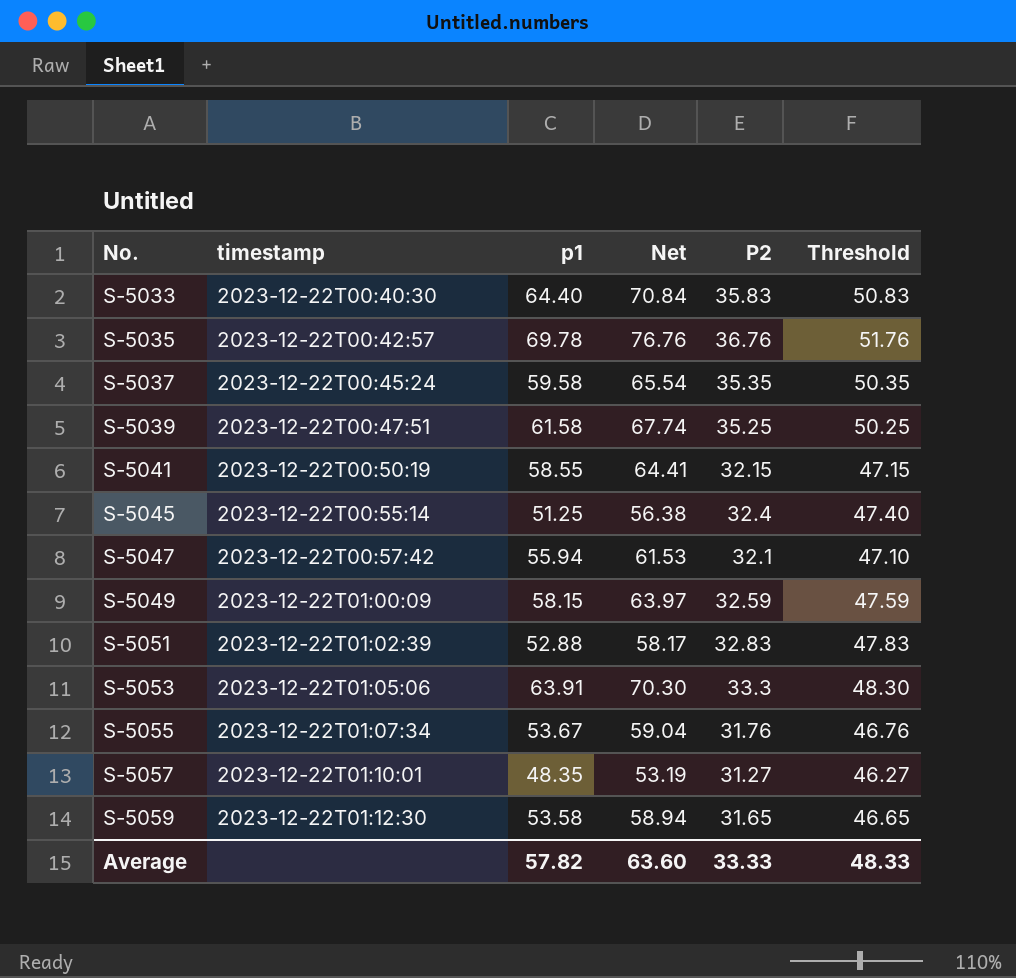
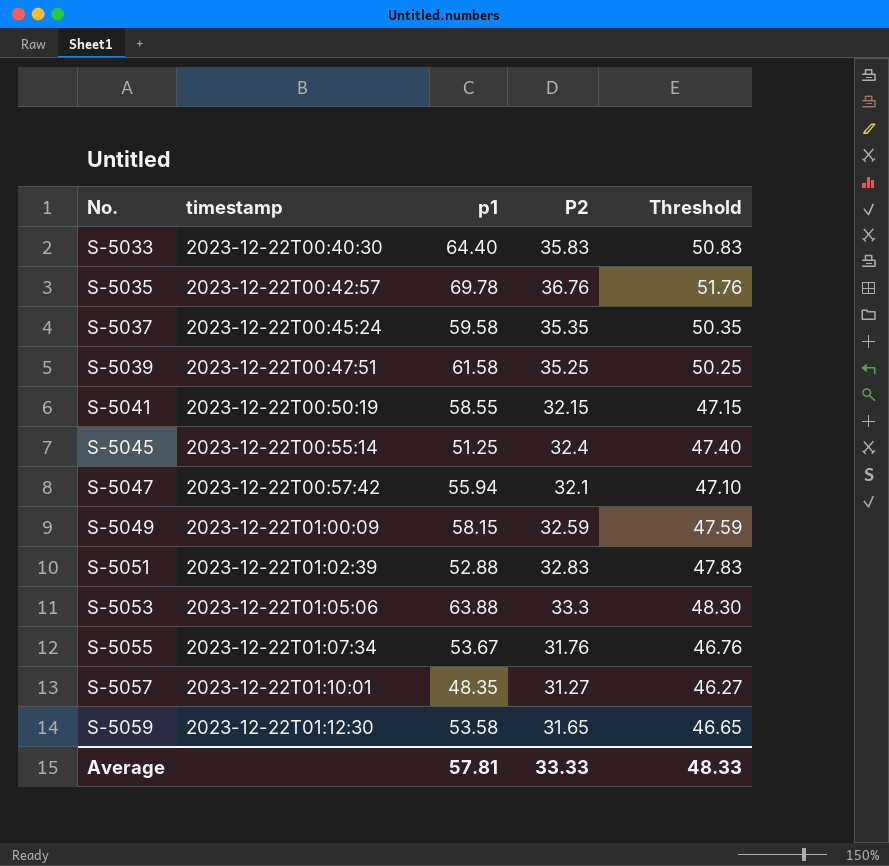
column Net | formula: [p1] * 1.1 -> none
S-5053 | p1: 63.91 -> 63.88
Average | p1: 57.82 -> 57.81

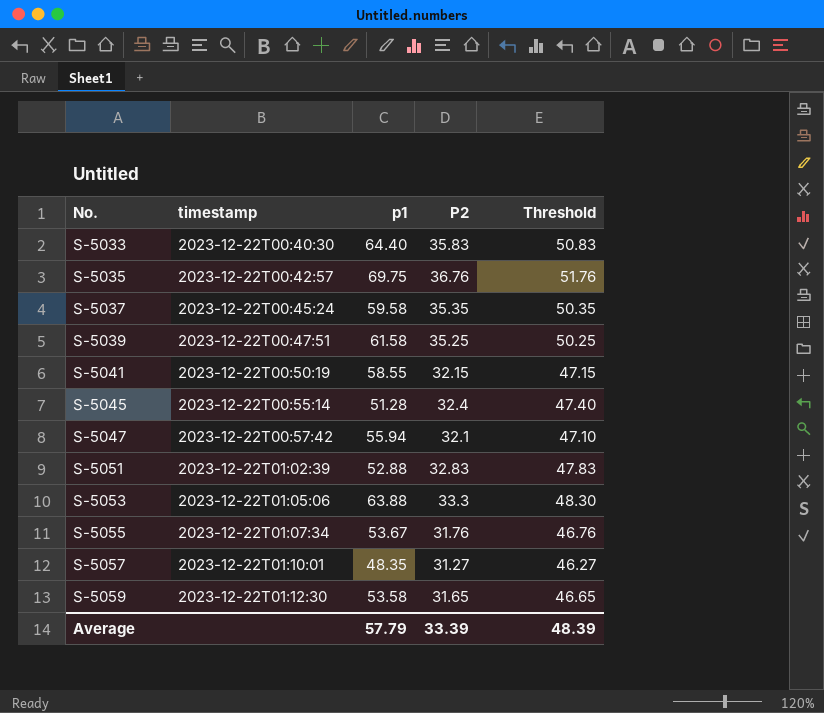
row S-5049: 2023-12-22T01:00:09 | 58.15 | 32.59 | 47.59 -> none
S-5035 | p1: 69.78 -> 69.75
S-5045 | p1: 51.25 -> 51.28
Average | p1: 57.81 -> 57.79
Average | P2: 33.33 -> 33.39
Average | Threshold: 48.33 -> 48.39

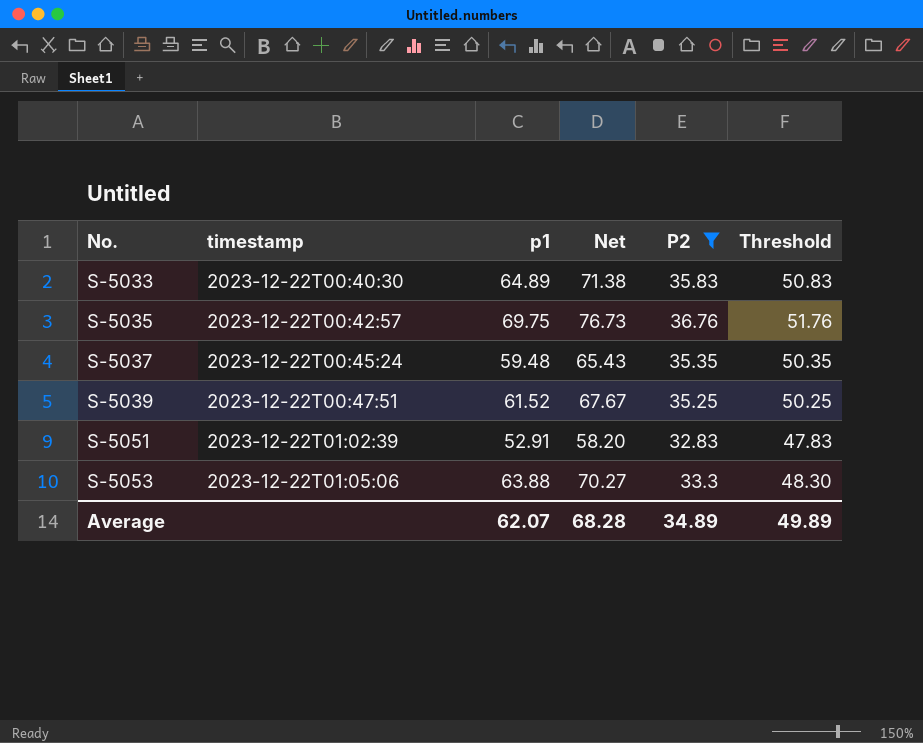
filter: none -> P2 >= 32.83
column Net | formula: none -> [p1] * 1.1
S-5033 | p1: 64.40 -> 64.89
S-5037 | p1: 59.58 -> 59.48
S-5039 | p1: 61.58 -> 61.52
S-5051 | p1: 52.88 -> 52.91
Average | p1: 57.79 -> 62.07
Average | P2: 33.39 -> 34.89
Average | Threshold: 48.39 -> 49.89

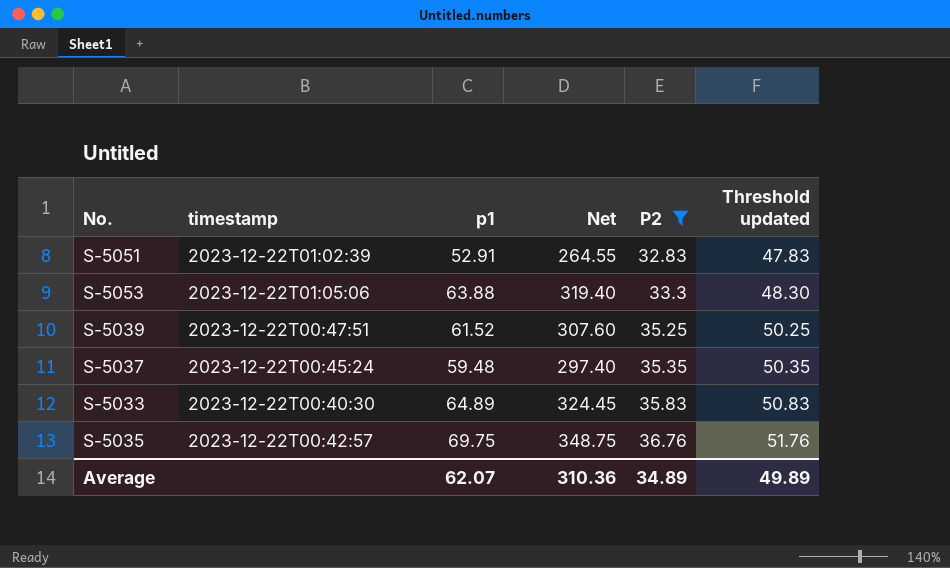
row order: No. ascending -> P2 ascending
column Net | formula: [p1] * 1.1 -> [p1] * 5
column name: Threshold -> Threshold updated
Average | Net: 68.28 -> 310.36

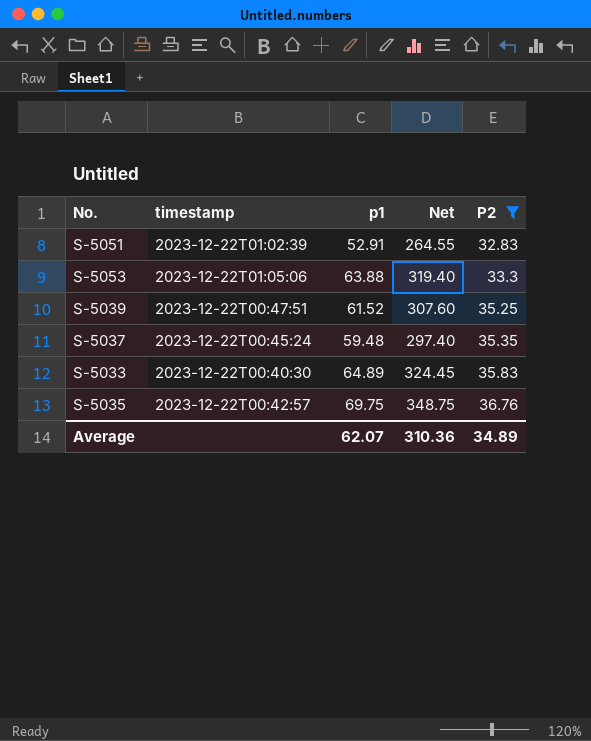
column Threshold updated | formula: [P2] + 15 -> none

